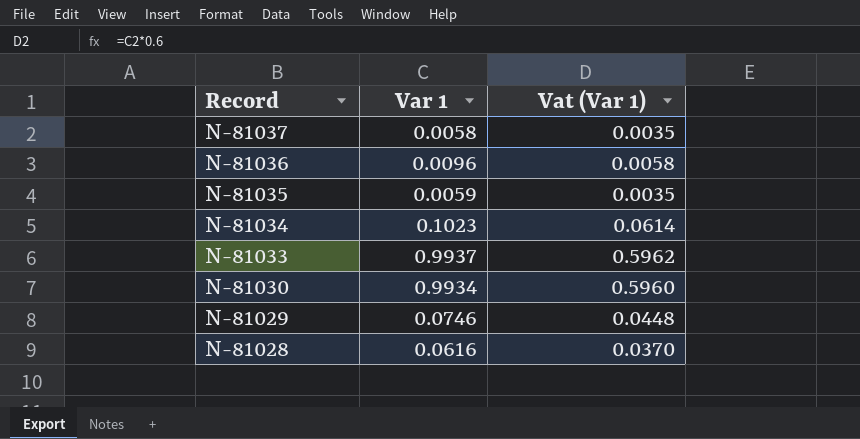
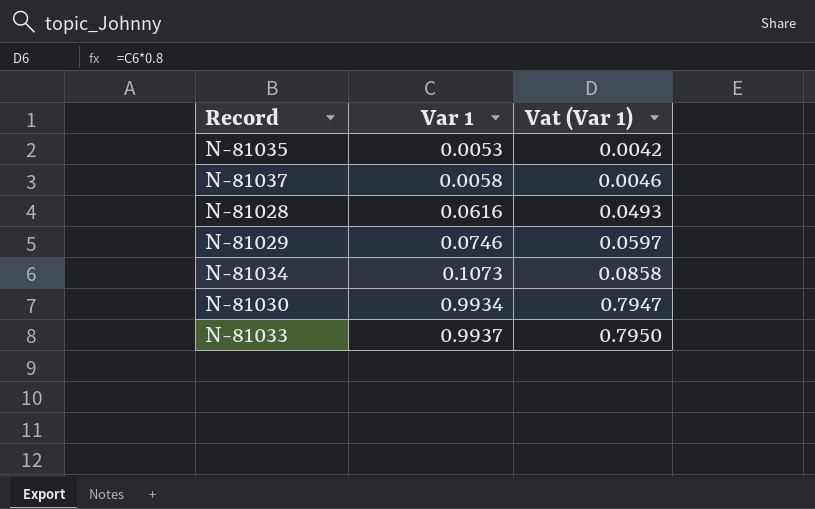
row order: Record descending -> Var 1 ascending
column Vat (Var 1) | formula: [Var 1] * 0.6 -> [Var 1] * 0.8
row N-81036: 0.0096 | 0.0058 -> none
N-81035 | Var 1: 0.0059 -> 0.0053
N-81034 | Var 1: 0.1023 -> 0.1073

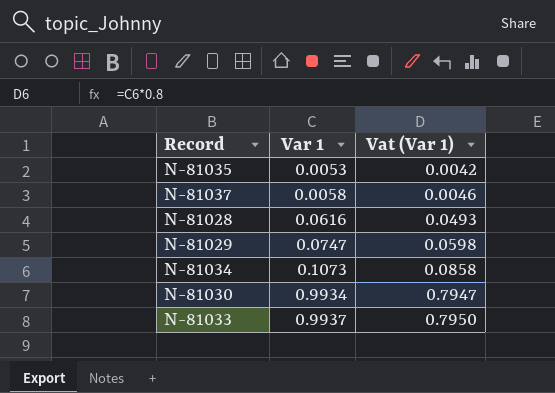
N-81029 | Var 1: 0.0746 -> 0.0747
N-81029 | Vat (Var 1): 0.0597 -> 0.0598

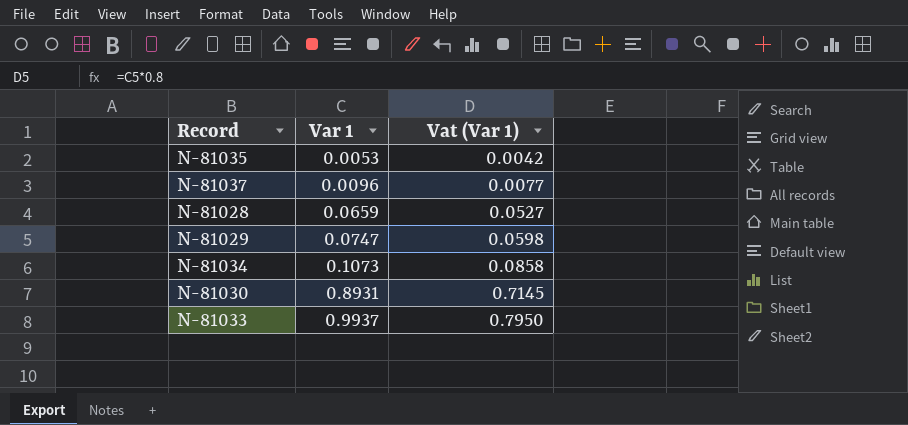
N-81037 | Var 1: 0.0058 -> 0.0096
N-81037 | Vat (Var 1): 0.0046 -> 0.0077
N-81028 | Var 1: 0.0616 -> 0.0659
N-81028 | Vat (Var 1): 0.0493 -> 0.0527
N-81030 | Var 1: 0.9934 -> 0.8931
N-81030 | Vat (Var 1): 0.7947 -> 0.7145

